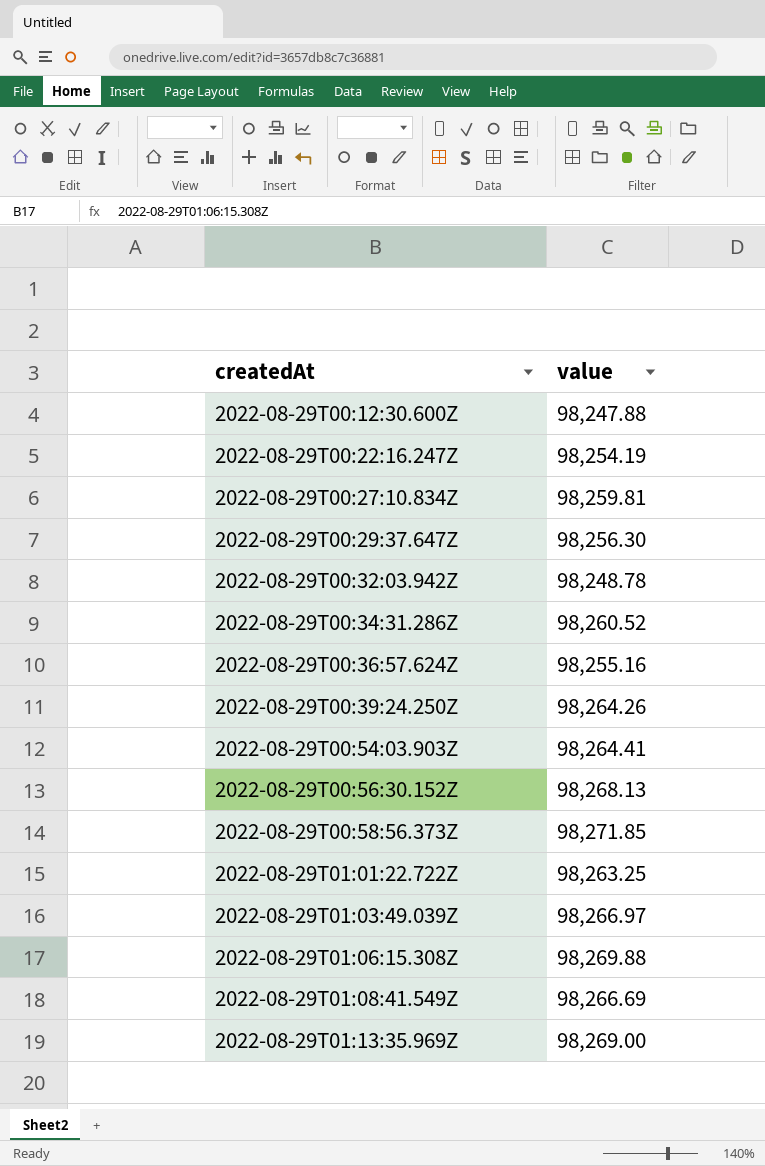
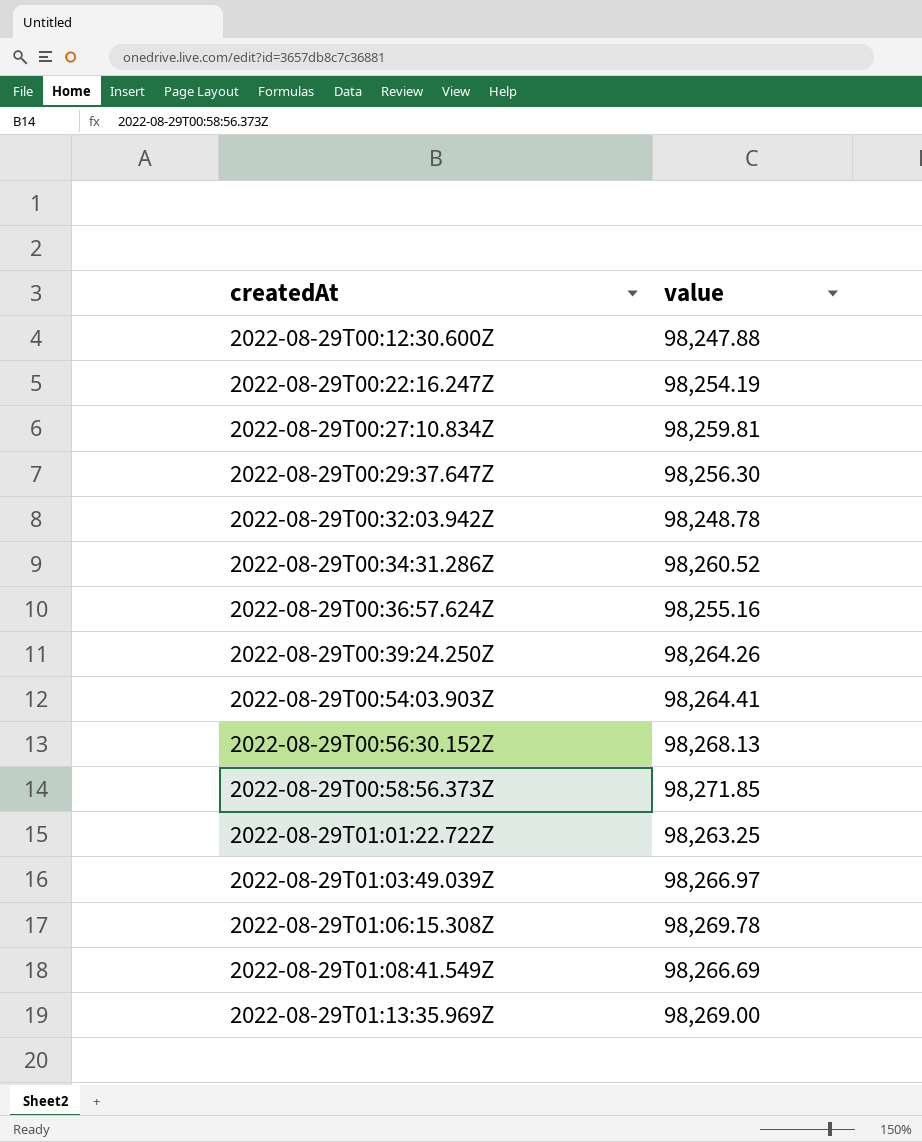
2022-08-29T01:06:15.308Z | value: 98,269.88 -> 98,269.78

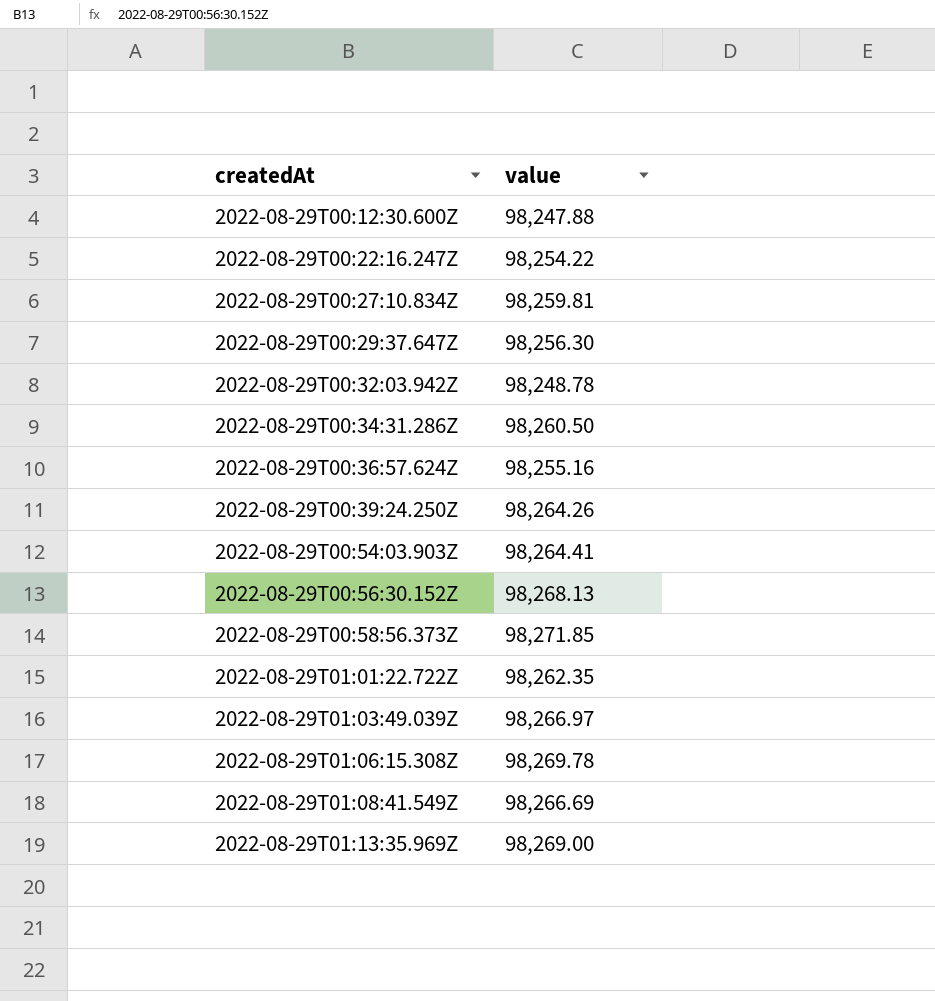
2022-08-29T00:22:16.247Z | value: 98,254.19 -> 98,254.22
2022-08-29T00:34:31.286Z | value: 98,260.52 -> 98,260.50
2022-08-29T01:01:22.722Z | value: 98,263.25 -> 98,262.35

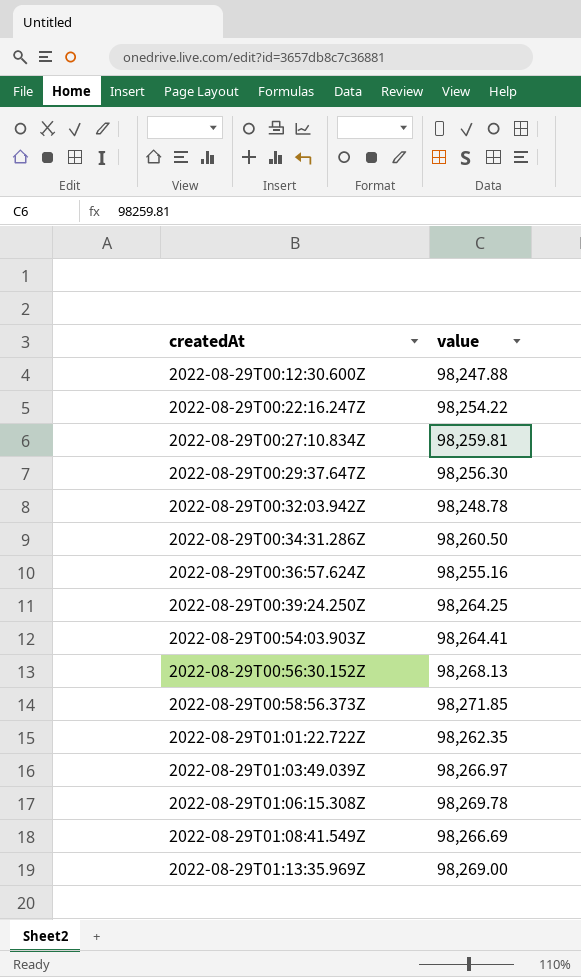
2022-08-29T00:39:24.250Z | value: 98,264.26 -> 98,264.25

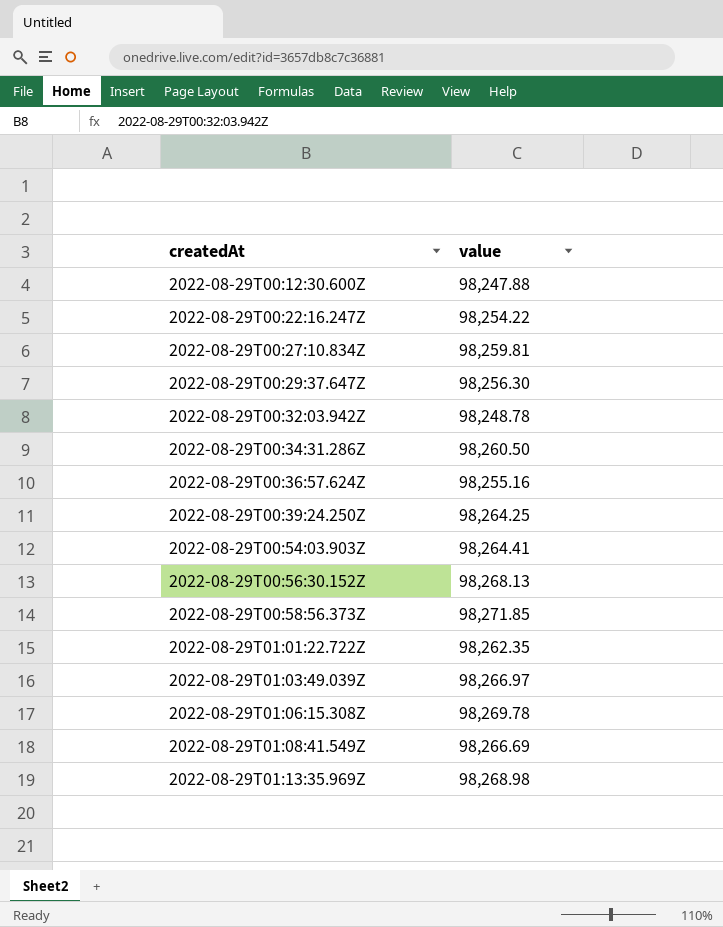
2022-08-29T01:13:35.969Z | value: 98,269.00 -> 98,268.98

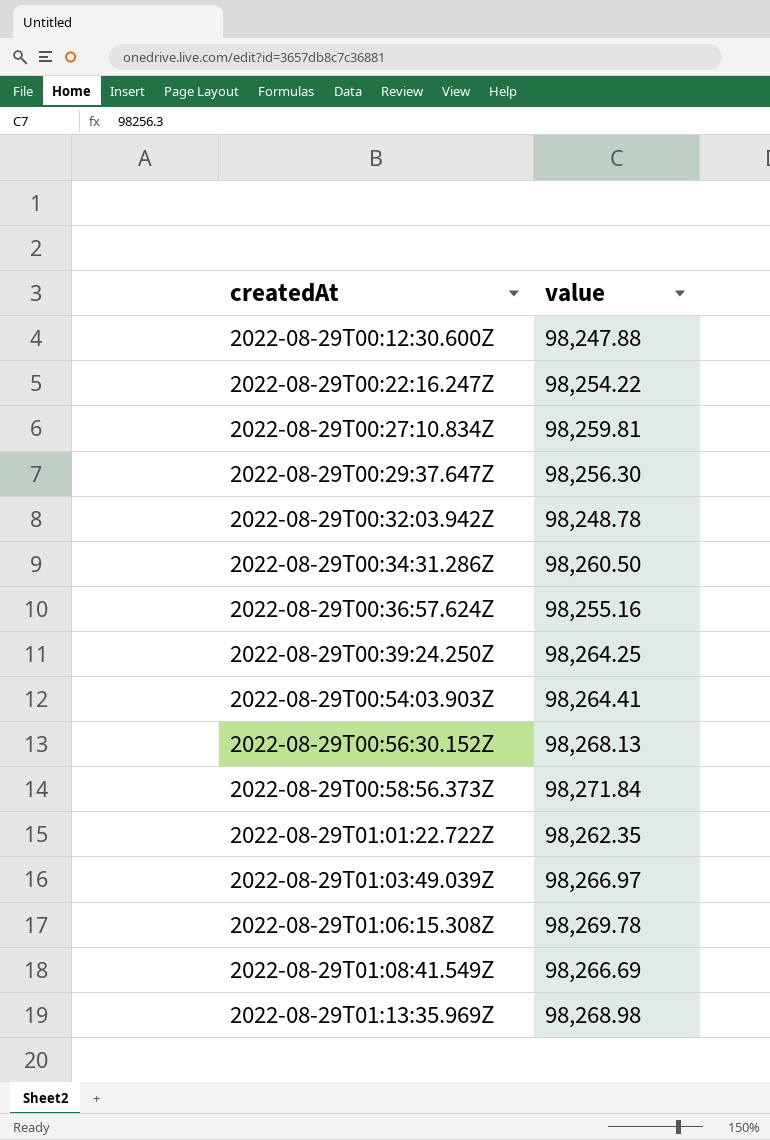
2022-08-29T00:58:56.373Z | value: 98,271.85 -> 98,271.84

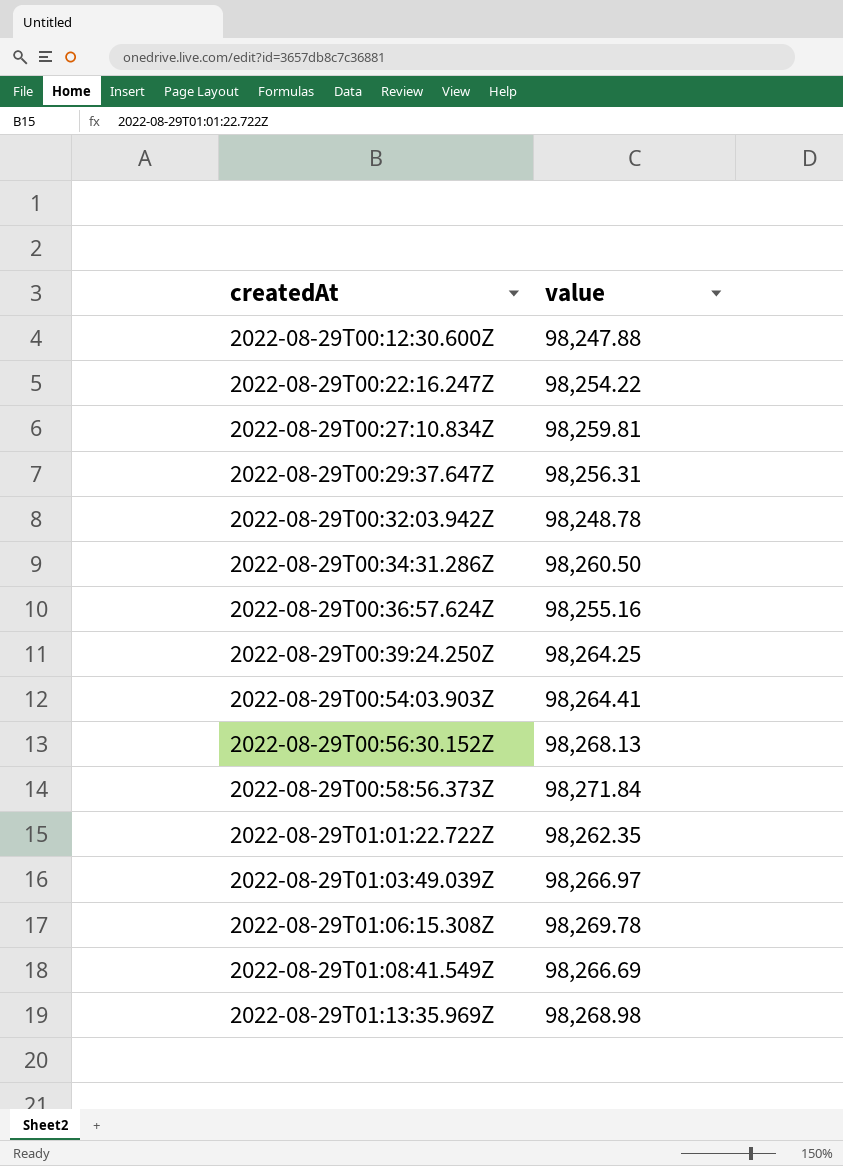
2022-08-29T00:29:37.647Z | value: 98,256.30 -> 98,256.31

